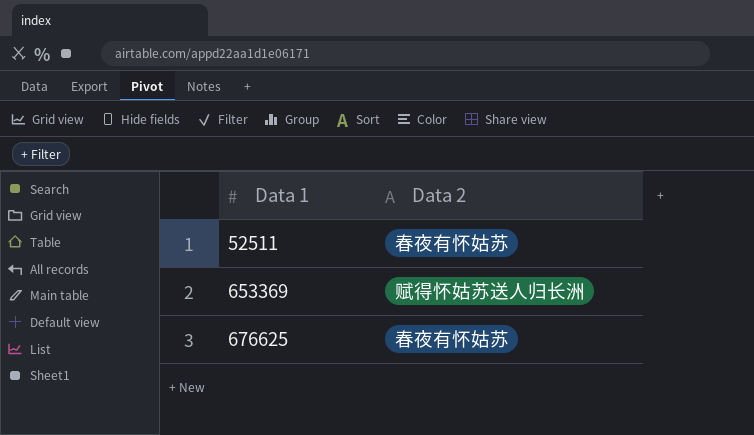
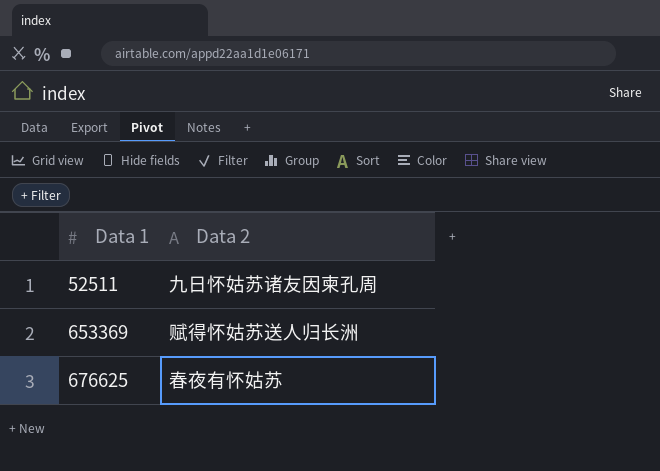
52511 | Data 2: 春夜有怀姑苏 -> 九日怀姑苏诸友因柬孔周

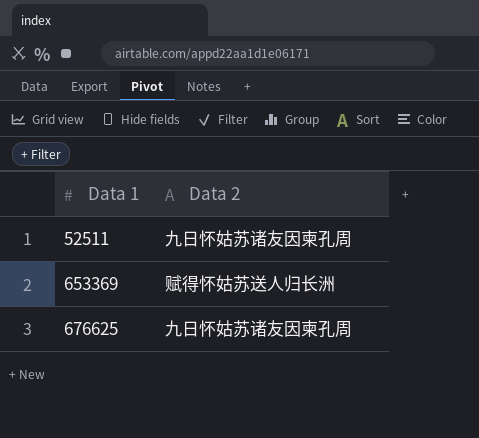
676625 | Data 2: 春夜有怀姑苏 -> 九日怀姑苏诸友因柬孔周

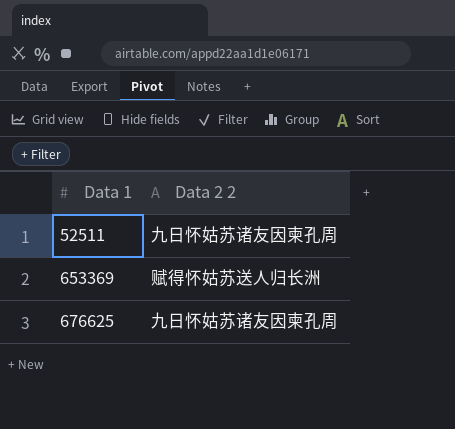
column name: Data 2 -> Data 2 2

